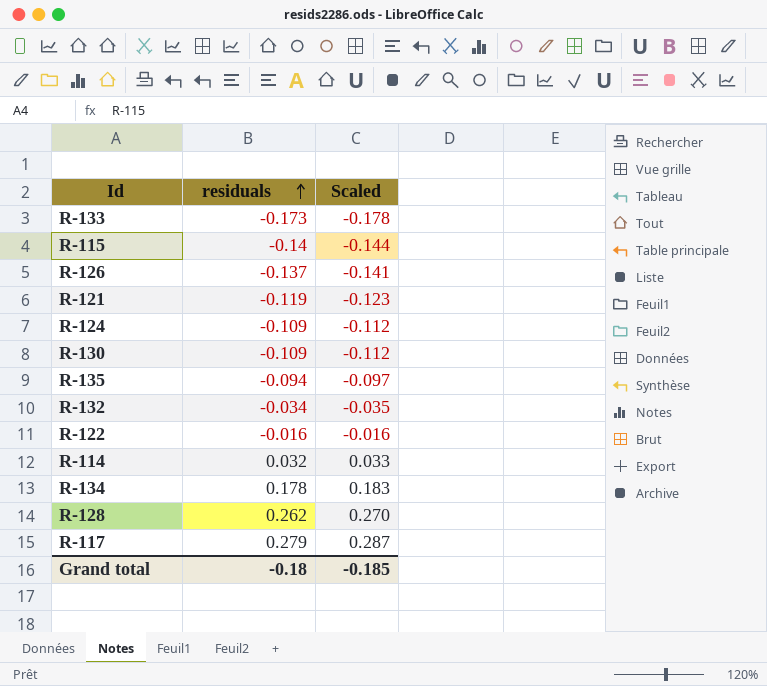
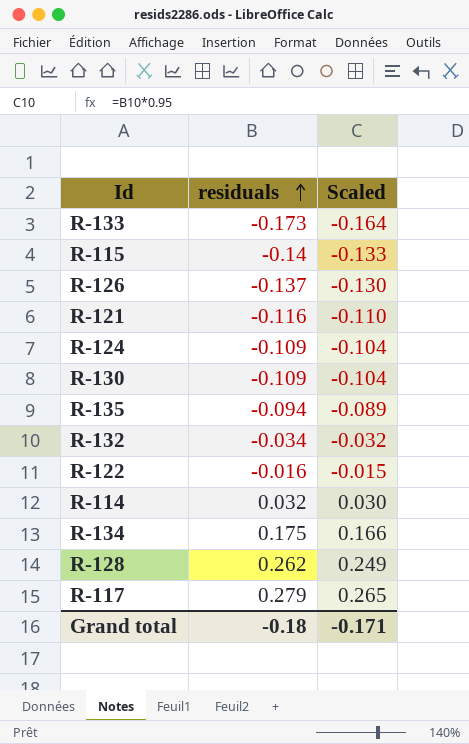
column Scaled | formula: [residuals] * 1.03 -> [residuals] * 0.95
R-121 | residuals: -0.119 -> -0.116
R-134 | residuals: 0.178 -> 0.175
Grand total | Scaled: -0.185 -> -0.171

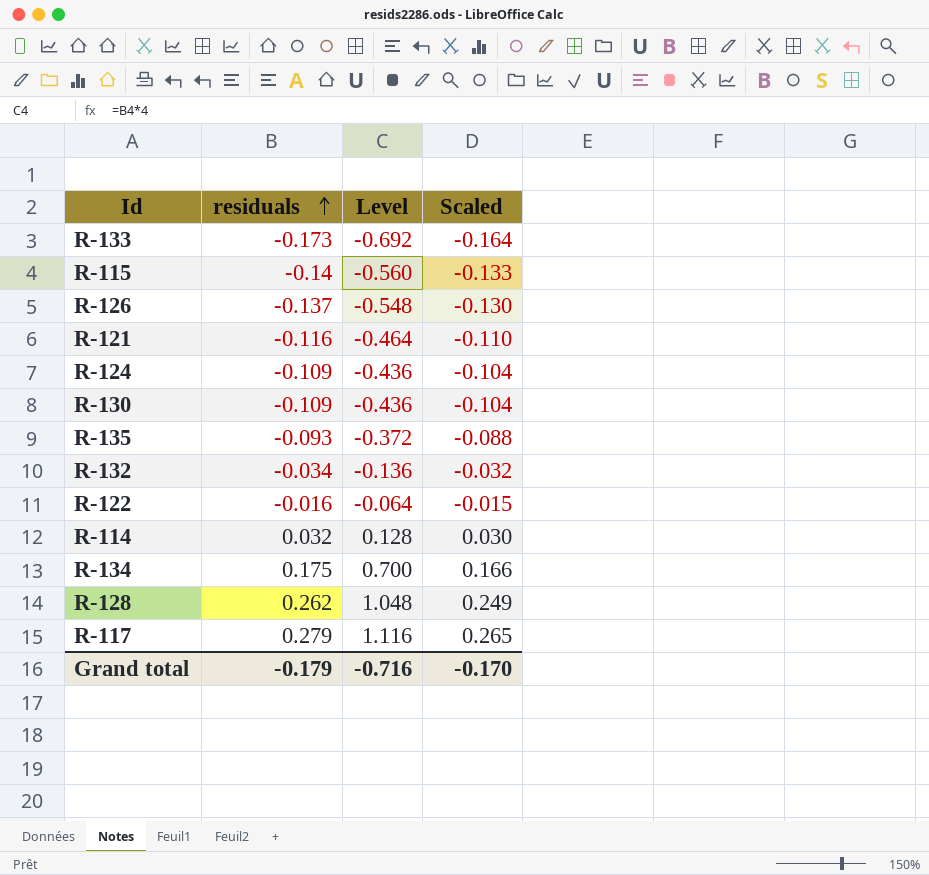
column Level | formula: none -> [residuals] * 4
R-135 | residuals: -0.094 -> -0.093
R-135 | Scaled: -0.089 -> -0.088
Grand total | residuals: -0.18 -> -0.179
Grand total | Scaled: -0.171 -> -0.170

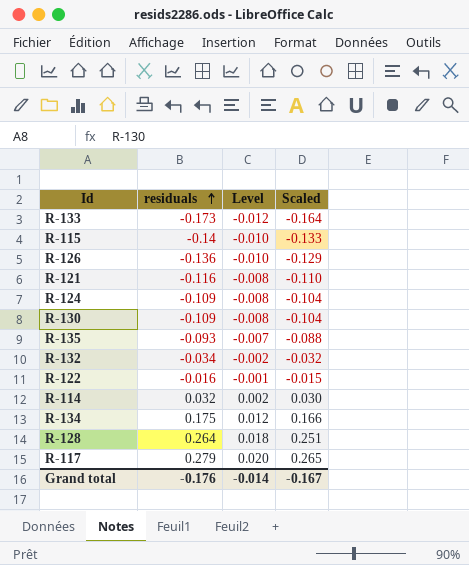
column Level | formula: [residuals] * 4 -> [residuals] * 0.07
R-126 | residuals: -0.137 -> -0.136
R-126 | Scaled: -0.130 -> -0.129
R-128 | residuals: 0.262 -> 0.264
R-128 | Scaled: 0.249 -> 0.251
Grand total | residuals: -0.179 -> -0.176
Grand total | Level: -0.716 -> -0.014
Grand total | Scaled: -0.170 -> -0.167

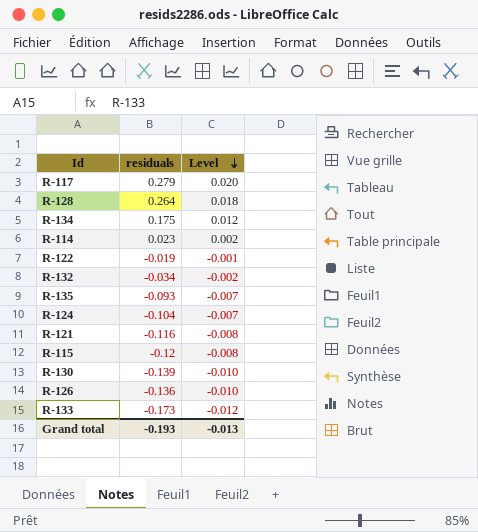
row order: residuals ascending -> Level descending
column Scaled | formula: [residuals] * 0.95 -> none
R-114 | residuals: 0.032 -> 0.023
R-122 | residuals: -0.016 -> -0.019
R-124 | residuals: -0.109 -> -0.104
R-124 | Level: -0.008 -> -0.007
R-115 | residuals: -0.14 -> -0.12
R-115 | Level: -0.010 -> -0.008
R-130 | residuals: -0.109 -> -0.139
R-130 | Level: -0.008 -> -0.010
Grand total | residuals: -0.176 -> -0.193
Grand total | Level: -0.014 -> -0.013

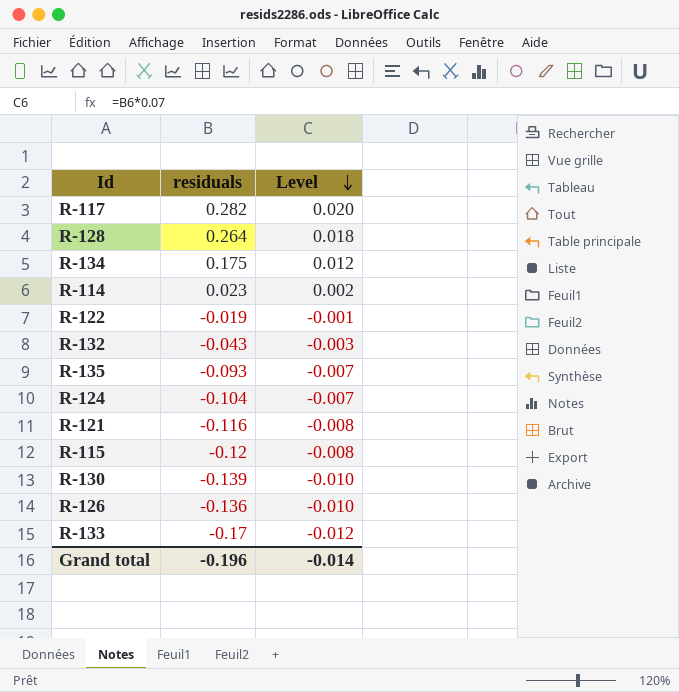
R-117 | residuals: 0.279 -> 0.282
R-132 | residuals: -0.034 -> -0.043
R-132 | Level: -0.002 -> -0.003
R-133 | residuals: -0.173 -> -0.17
Grand total | residuals: -0.193 -> -0.196
Grand total | Level: -0.013 -> -0.014

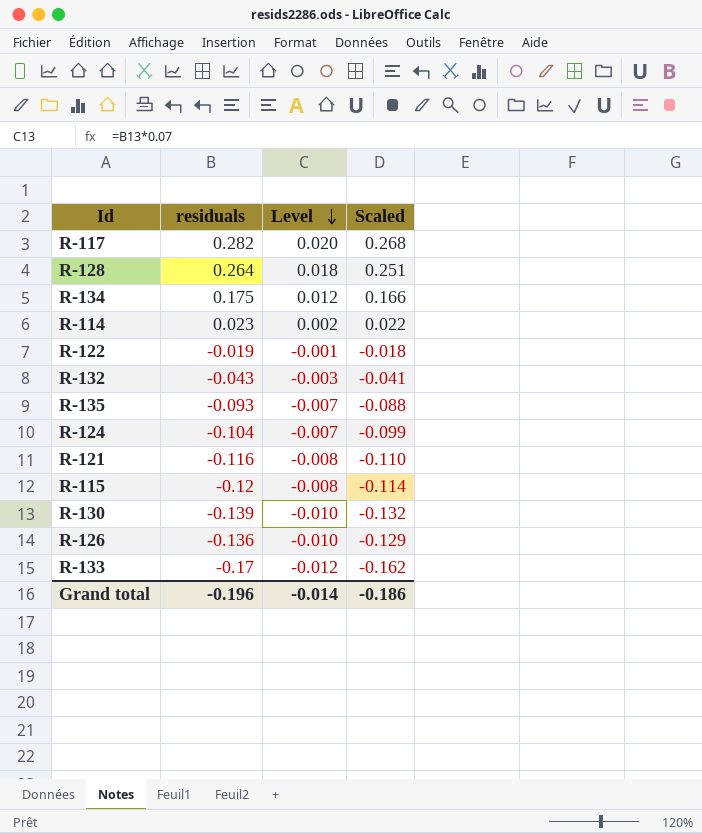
column Scaled | formula: none -> [residuals] * 0.95

